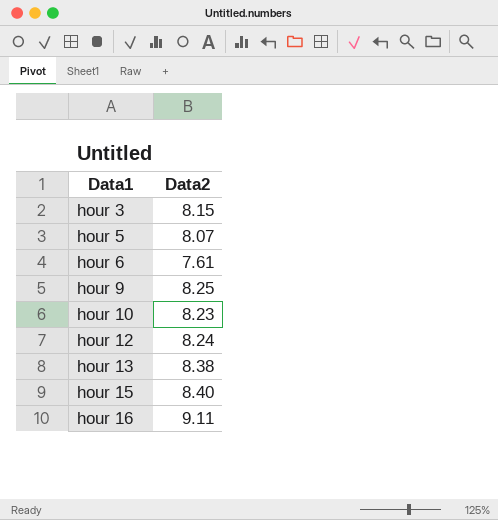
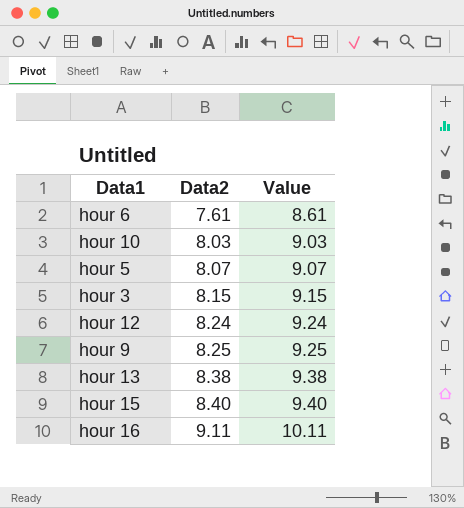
row order: Data1 ascending -> Data2 ascending
column Value | formula: none -> [Data2] + 1
hour 10 | Data2: 8.23 -> 8.03

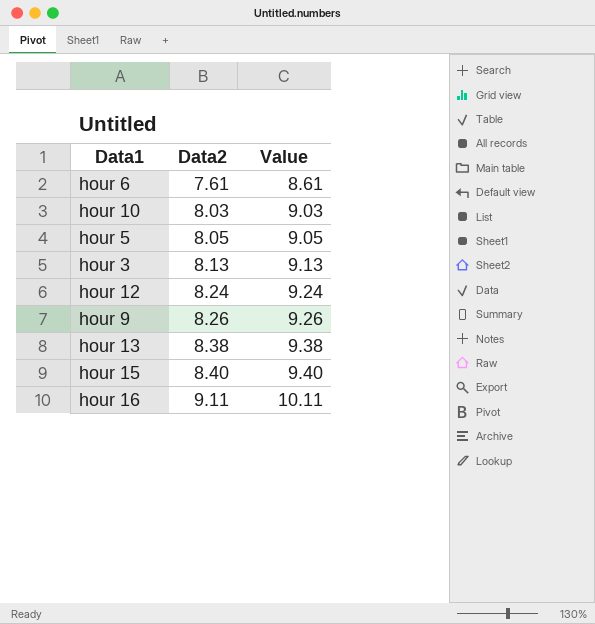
hour 5 | Data2: 8.07 -> 8.05
hour 5 | Value: 9.07 -> 9.05
hour 3 | Data2: 8.15 -> 8.13
hour 3 | Value: 9.15 -> 9.13
hour 9 | Data2: 8.25 -> 8.26
hour 9 | Value: 9.25 -> 9.26

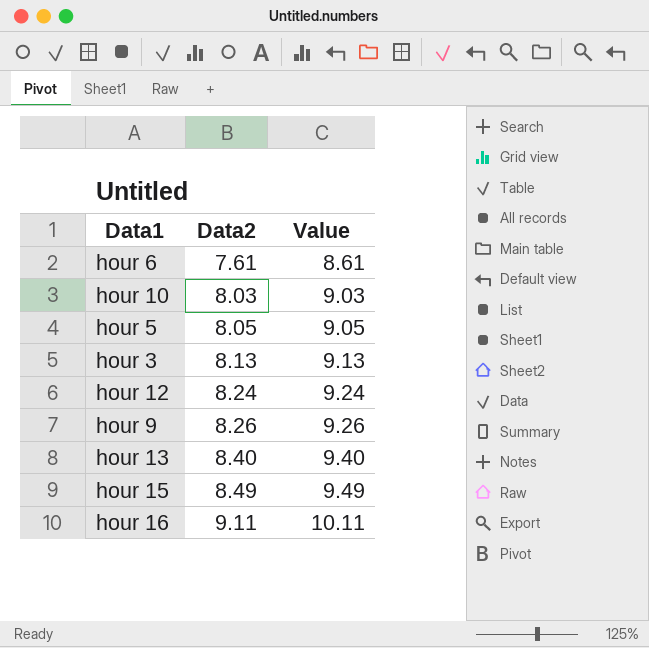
hour 13 | Data2: 8.38 -> 8.40
hour 13 | Value: 9.38 -> 9.40
hour 15 | Data2: 8.40 -> 8.49
hour 15 | Value: 9.40 -> 9.49

